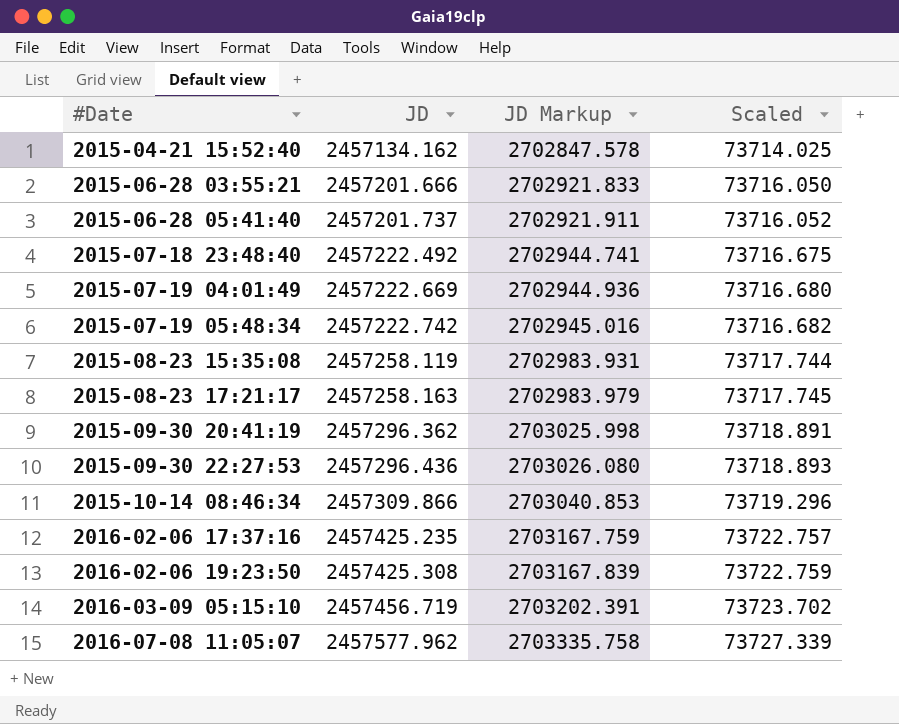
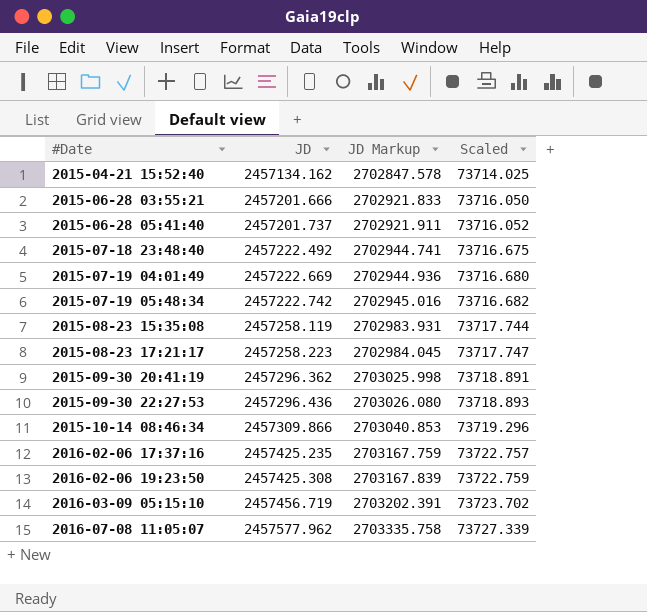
2015-08-23 17:21:17 | JD: 2457258.163 -> 2457258.223
2015-08-23 17:21:17 | JD Markup: 2702983.979 -> 2702984.045
2015-08-23 17:21:17 | Scaled: 73717.745 -> 73717.747

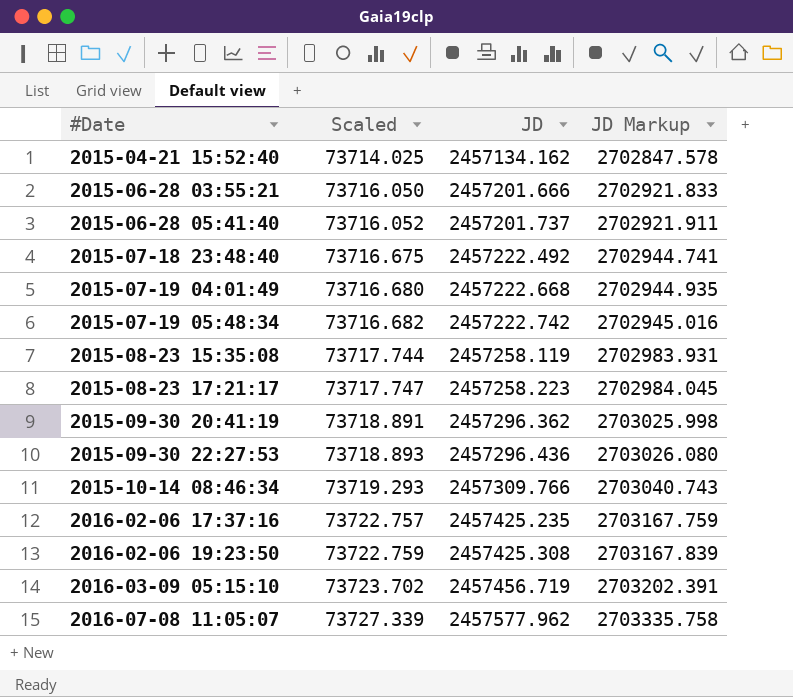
column Scaled | position: 4 -> 2
2015-07-19 04:01:49 | JD: 2457222.669 -> 2457222.668
2015-07-19 04:01:49 | JD Markup: 2702944.936 -> 2702944.935
2015-10-14 08:46:34 | Scaled: 73719.296 -> 73719.293
2015-10-14 08:46:34 | JD: 2457309.866 -> 2457309.766
2015-10-14 08:46:34 | JD Markup: 2703040.853 -> 2703040.743

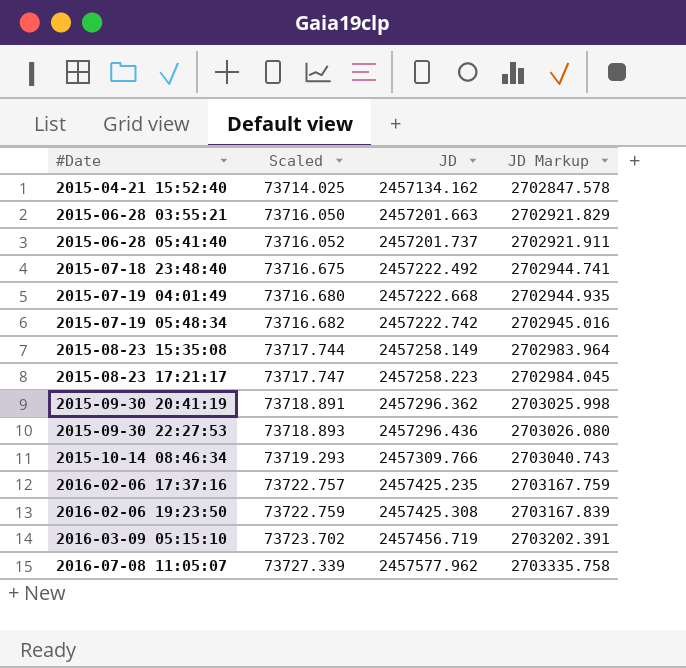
2015-06-28 03:55:21 | JD: 2457201.666 -> 2457201.663
2015-06-28 03:55:21 | JD Markup: 2702921.833 -> 2702921.829
2015-08-23 15:35:08 | JD: 2457258.119 -> 2457258.149
2015-08-23 15:35:08 | JD Markup: 2702983.931 -> 2702983.964

